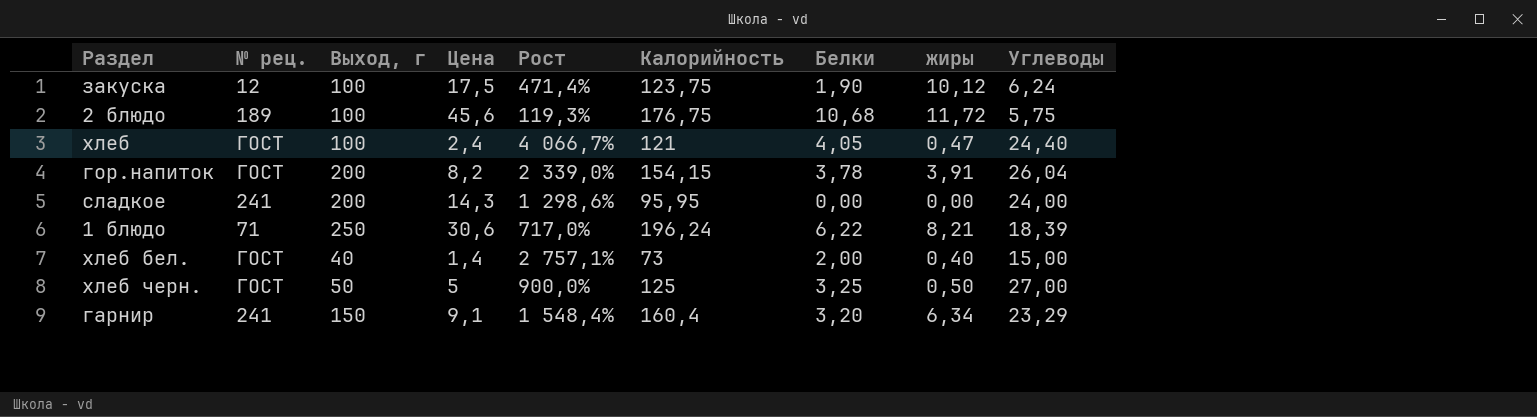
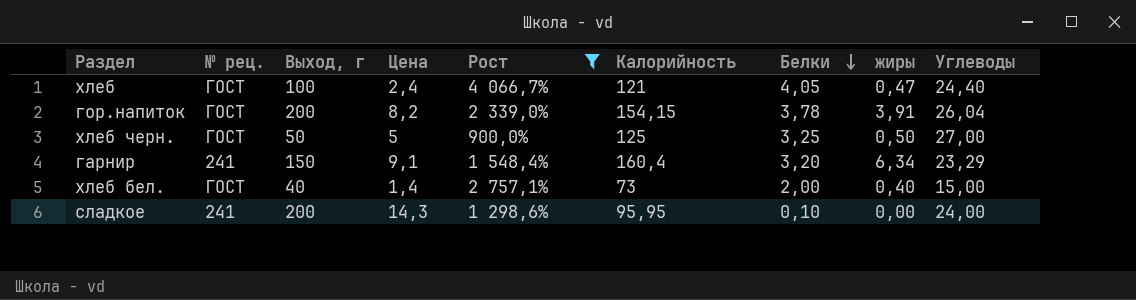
filter: none -> Рост >= 900,0%
row order: none -> Белки descending
сладкое | Белки: 0,00 -> 0,10

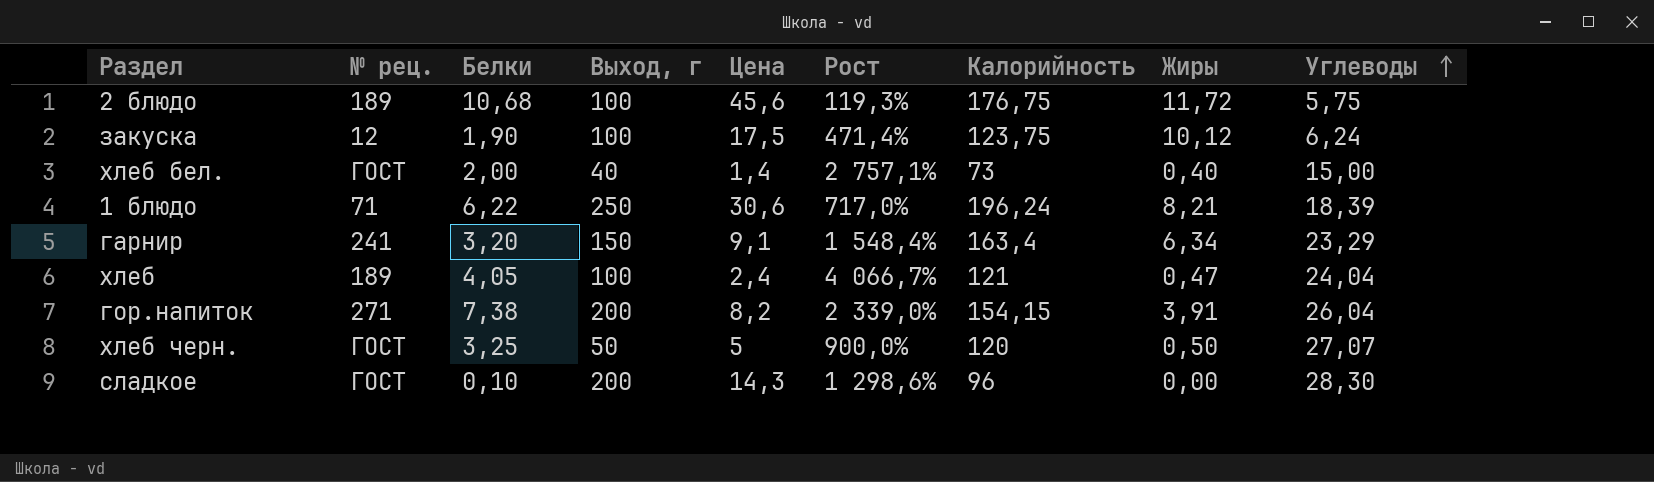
filter: Рост >= 900,0% -> none
row order: Белки descending -> Углеводы ascending
column Белки | position: 7 -> 3
column name: жиры -> Жиры
гарнир | Калорийность: 160,4 -> 163,4
хлеб | № рец.: ГОСТ -> 189
хлеб | Углеводы: 24,40 -> 24,04
гор.напиток | № рец.: ГОСТ -> 271
гор.напиток | Белки: 3,78 -> 7,38
хлеб черн. | Калорийность: 125 -> 120
хлеб черн. | Углеводы: 27,00 -> 27,07
сладкое | № рец.: 241 -> ГОСТ
сладкое | Калорийность: 95,95 -> 96
сладкое | Углеводы: 24,00 -> 28,30

